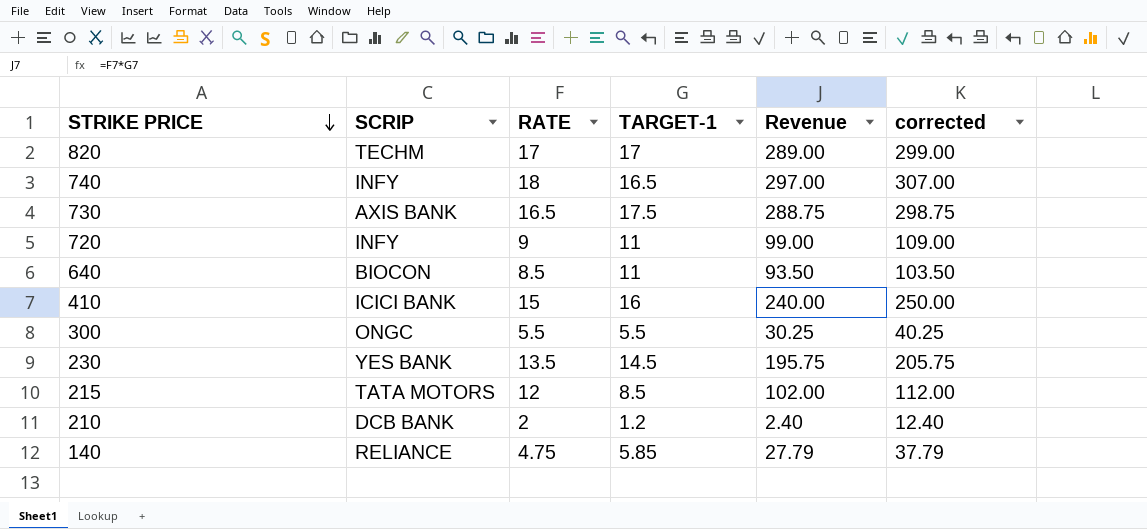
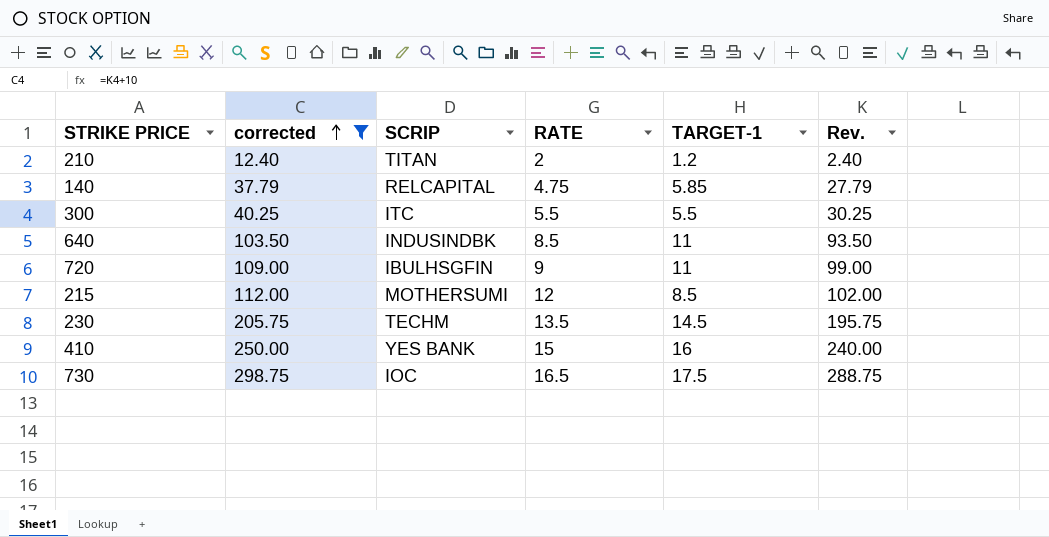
filter: none -> corrected <= 298.75
row order: STRIKE PRICE descending -> corrected ascending
column corrected | position: 6 -> 2
column name: Revenue -> Rev.
210 | SCRIP: DCB BANK -> TITAN
140 | SCRIP: RELIANCE -> RELCAPITAL
300 | SCRIP: ONGC -> ITC
640 | SCRIP: BIOCON -> INDUSINDBK
720 | SCRIP: INFY -> IBULHSGFIN
215 | SCRIP: TATA MOTORS -> MOTHERSUMI
230 | SCRIP: YES BANK -> TECHM
410 | SCRIP: ICICI BANK -> YES BANK
730 | SCRIP: AXIS BANK -> IOC

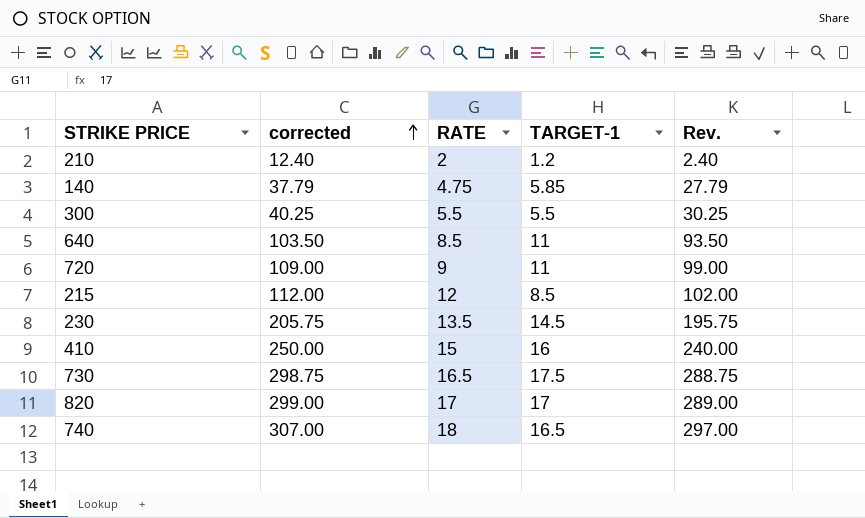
filter: corrected <= 298.75 -> none
column SCRIP | position: 3 -> none

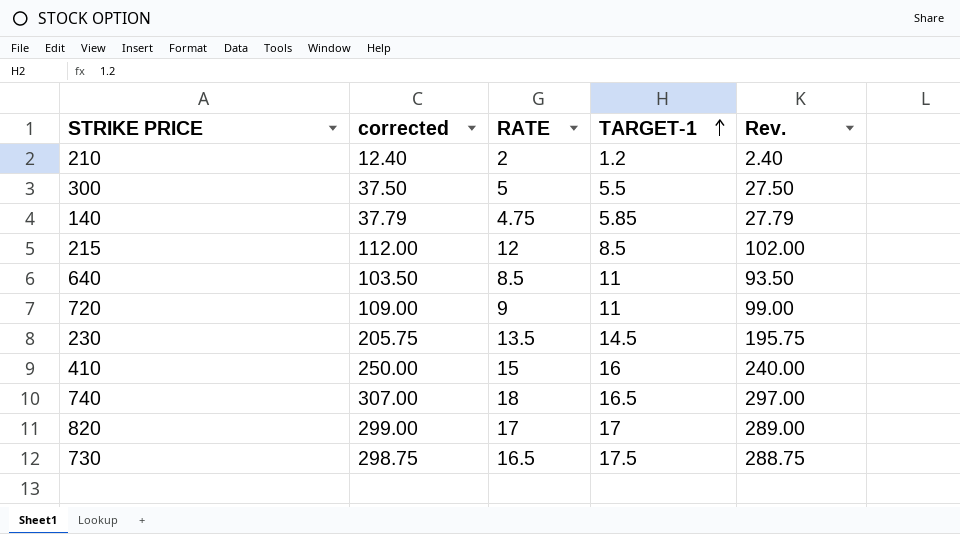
row order: corrected ascending -> TARGET-1 ascending
300 | corrected: 40.25 -> 37.50
300 | RATE: 5.5 -> 5
300 | Rev.: 30.25 -> 27.50

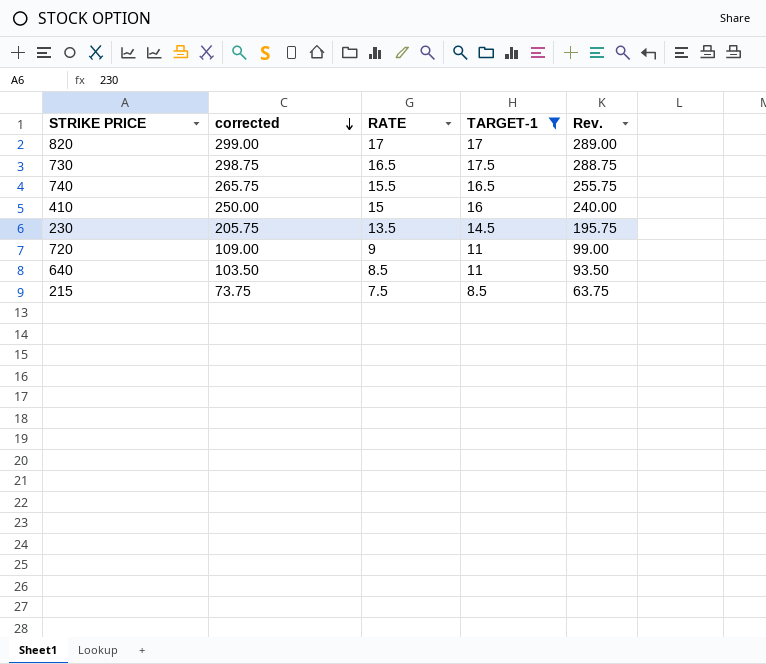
filter: none -> TARGET-1 >= 8.5
row order: TARGET-1 ascending -> corrected descending
740 | corrected: 307.00 -> 265.75
740 | RATE: 18 -> 15.5
740 | Rev.: 297.00 -> 255.75
215 | corrected: 112.00 -> 73.75
215 | RATE: 12 -> 7.5
215 | Rev.: 102.00 -> 63.75

